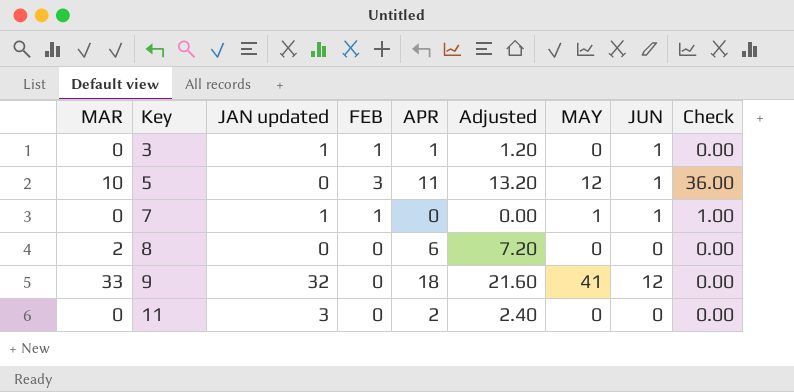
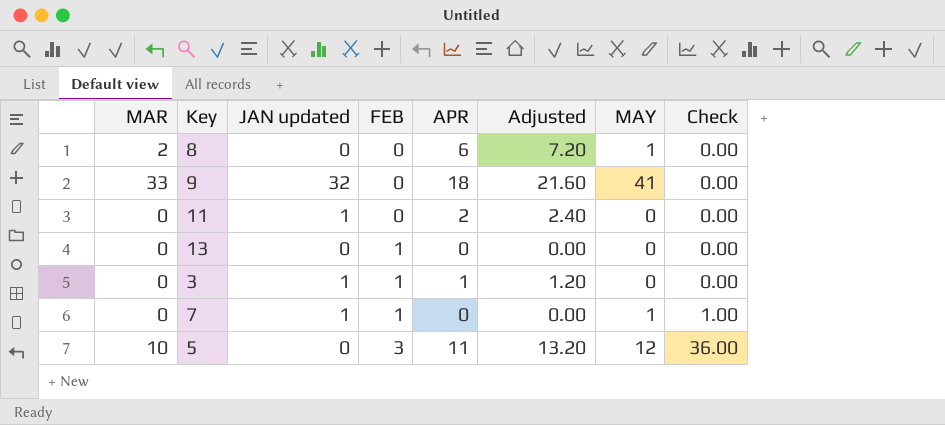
row order: Key ascending -> FEB ascending
column JUN | position: 8 -> none
8 | MAY: 0 -> 1
11 | JAN updated: 3 -> 1
row 13: none -> 0 | 0 | 1 | 0 | 0.00 | 0 | 0.00

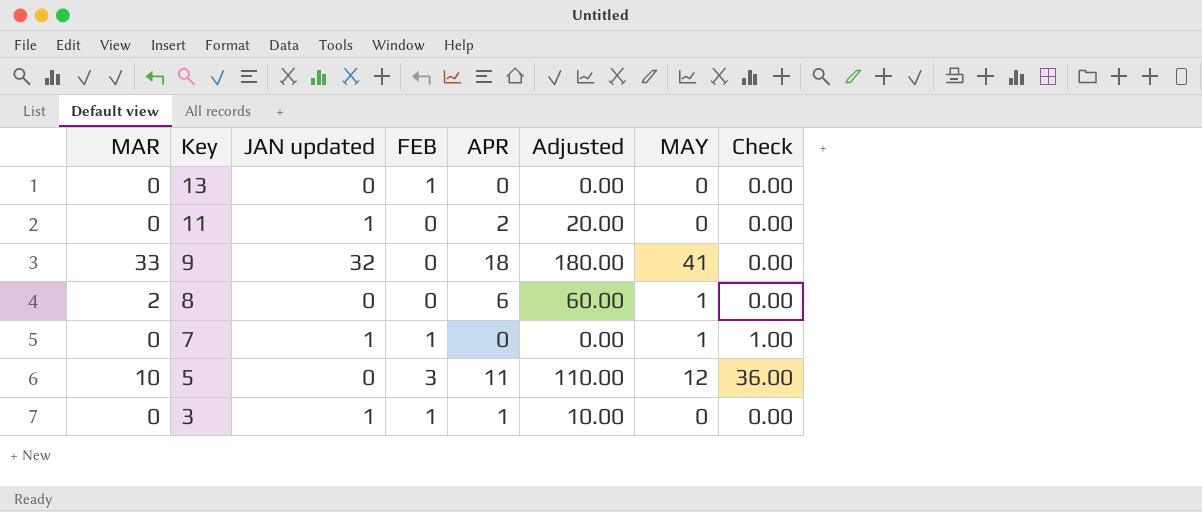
row order: FEB ascending -> Key descending
column Adjusted | formula: [APR] * 1.2 -> [APR] * 10

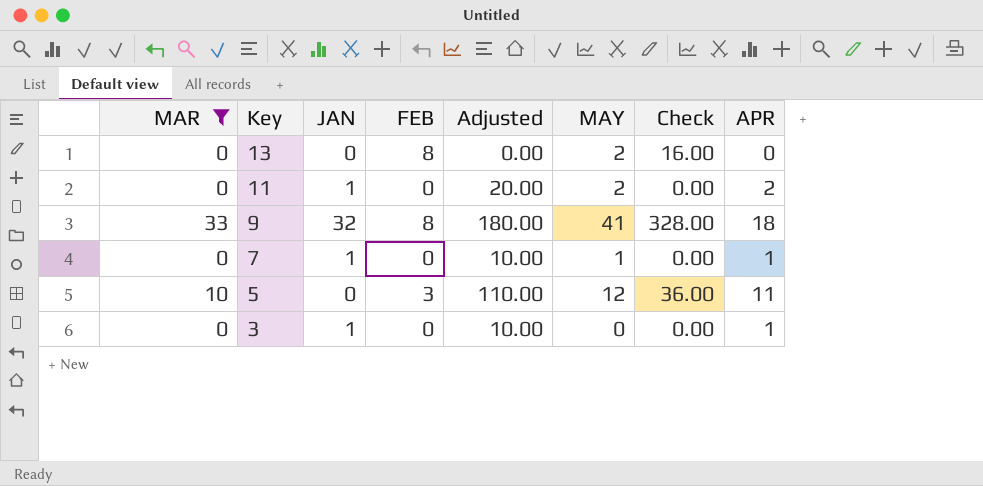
filter: none -> MAR != 2
column name: JAN updated -> JAN
column APR | position: 5 -> 8
13 | FEB: 1 -> 8
13 | MAY: 0 -> 2
13 | Check: 0.00 -> 16.00
11 | MAY: 0 -> 2
9 | FEB: 0 -> 8
9 | Check: 0.00 -> 328.00
7 | FEB: 1 -> 0
7 | Adjusted: 0.00 -> 10.00
7 | Check: 1.00 -> 0.00
7 | APR: 0 -> 1
3 | FEB: 1 -> 0

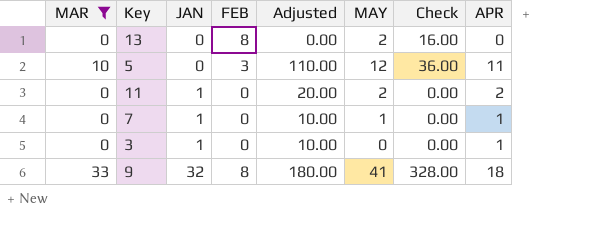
row order: Key descending -> JAN ascending

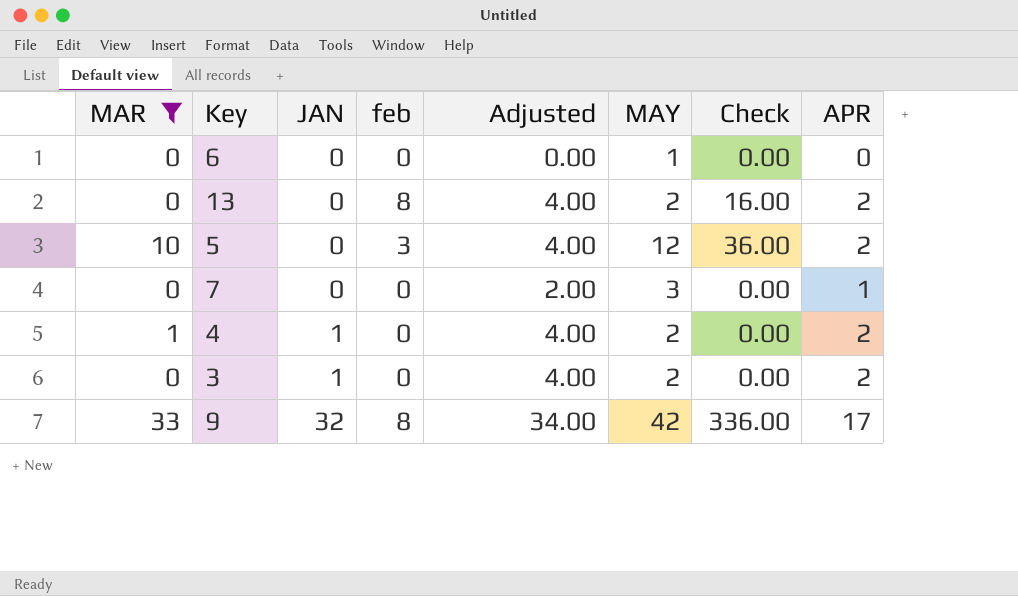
column name: FEB -> feb
column Adjusted | formula: [APR] * 10 -> [APR] * 2
row 11: 0 | 1 | 0 | 20.00 | 2 | 0.00 | 2 -> none
row 6: none -> 0 | 0 | 0 | 0.00 | 1 | 0.00 | 0
13 | APR: 0 -> 2
5 | APR: 11 -> 2
7 | JAN: 1 -> 0
7 | MAY: 1 -> 3
row 4: none -> 1 | 1 | 0 | 4.00 | 2 | 0.00 | 2
3 | MAY: 0 -> 2
3 | APR: 1 -> 2
9 | MAY: 41 -> 42
9 | Check: 328.00 -> 336.00
9 | APR: 18 -> 17

